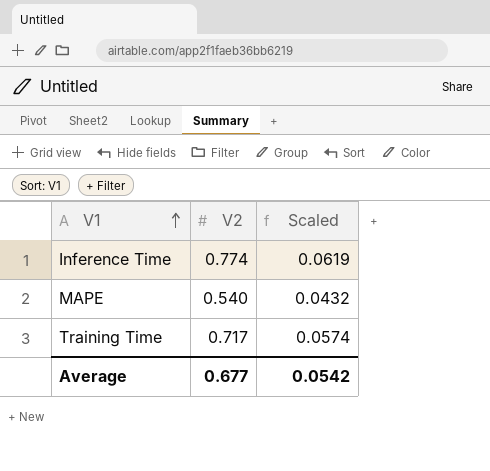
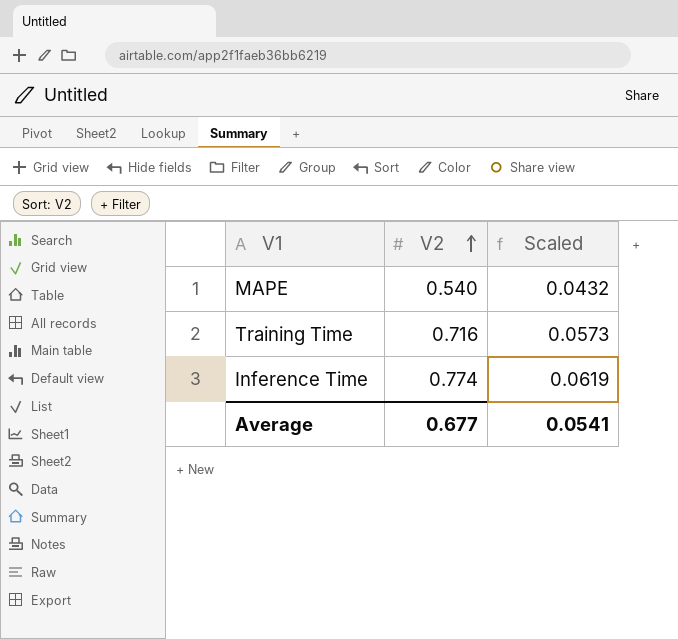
row order: V1 ascending -> V2 ascending
Training Time | V2: 0.717 -> 0.716
Training Time | Scaled: 0.0574 -> 0.0573
Average | Scaled: 0.0542 -> 0.0541

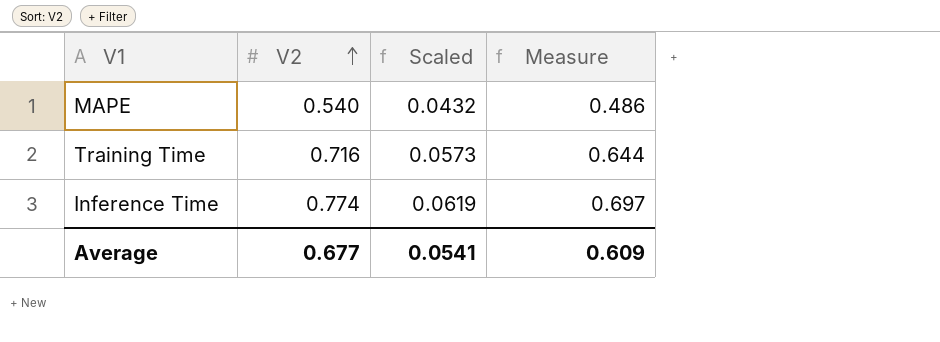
column Measure | formula: none -> [V2] * 0.9

